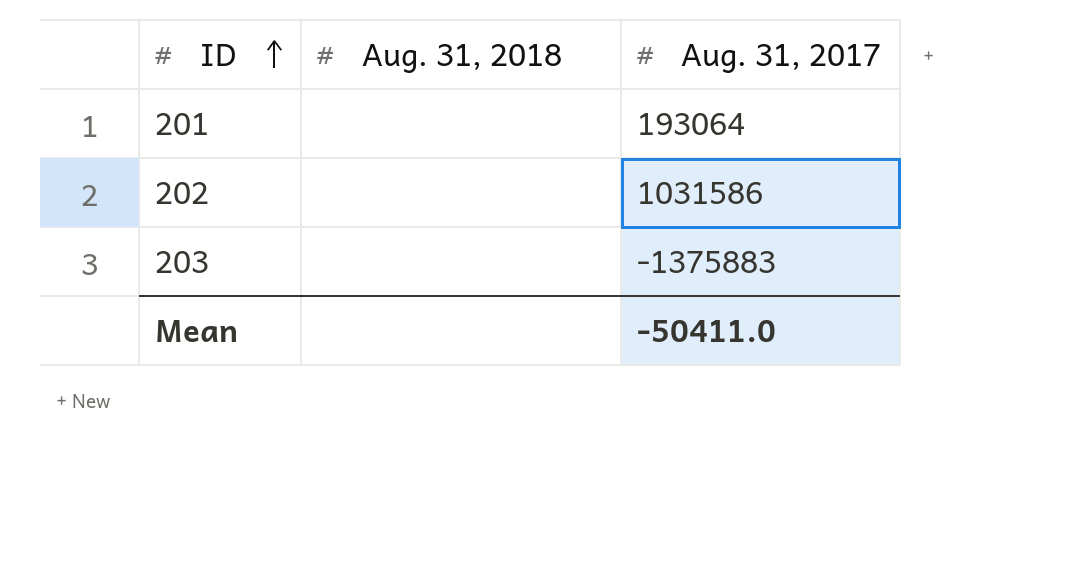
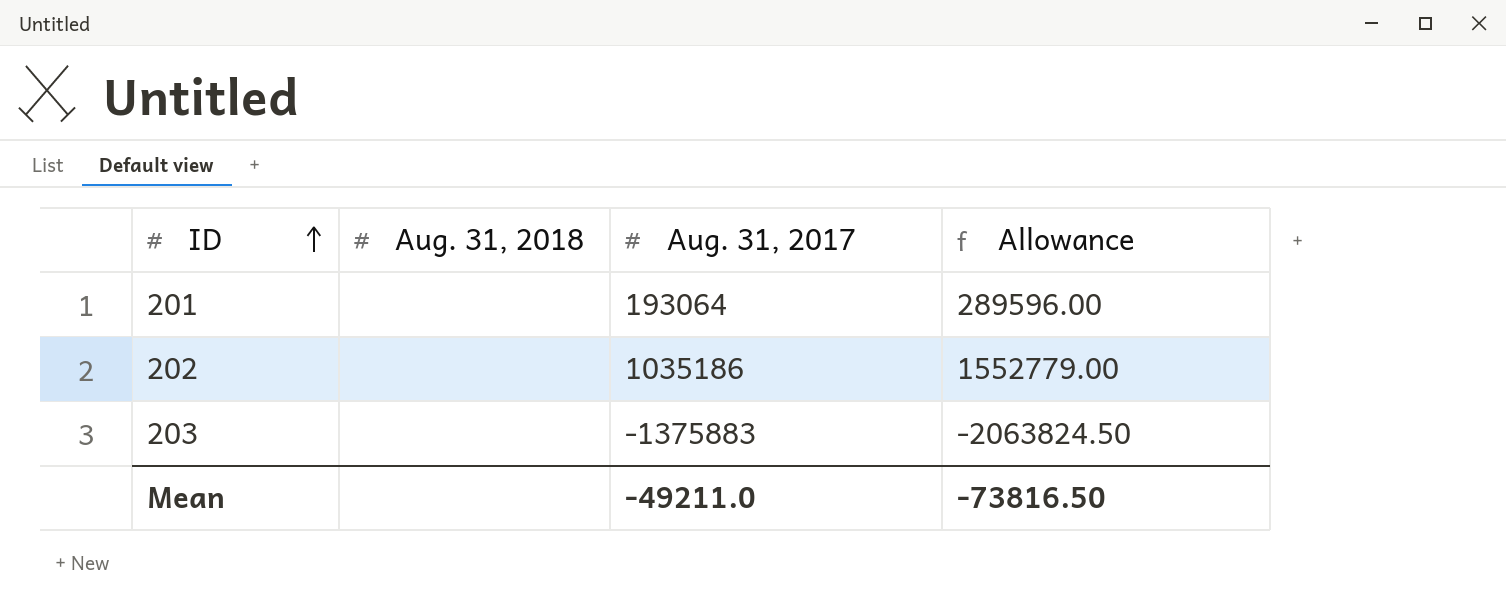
column Allowance | formula: none -> [Aug. 31, 2017] * 1.5
202 | Aug. 31, 2017: 1031586 -> 1035186
Mean | Aug. 31, 2017: -50411.0 -> -49211.0

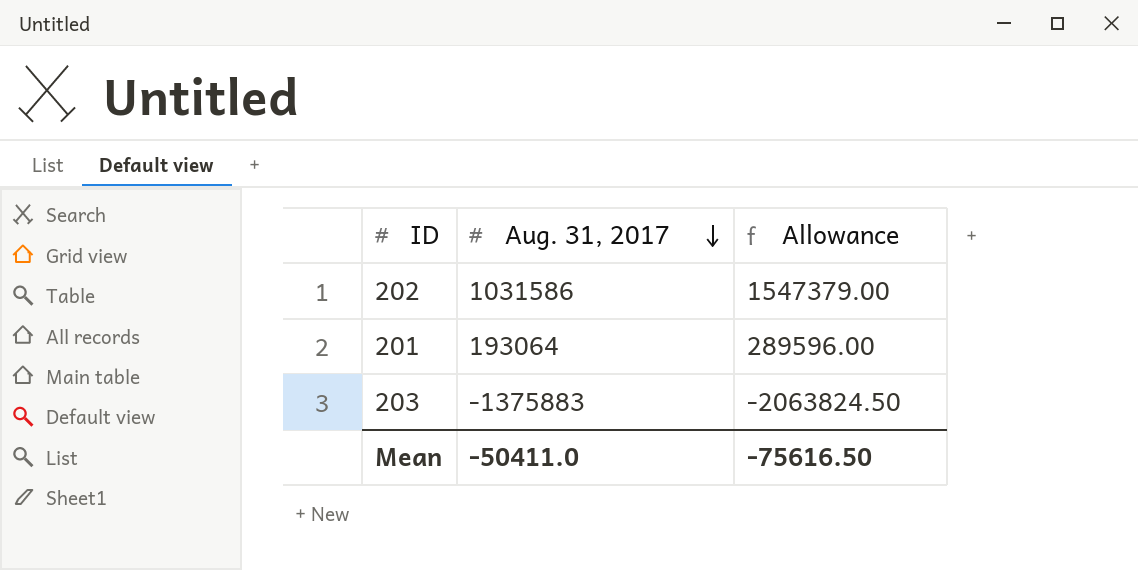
row order: ID ascending -> Aug. 31, 2017 descending
column Aug. 31, 2018 | position: 2 -> none
202 | Aug. 31, 2017: 1035186 -> 1031586
202 | Allowance: 1552779.00 -> 1547379.00
Mean | Aug. 31, 2017: -49211.0 -> -50411.0
Mean | Allowance: -73816.50 -> -75616.50

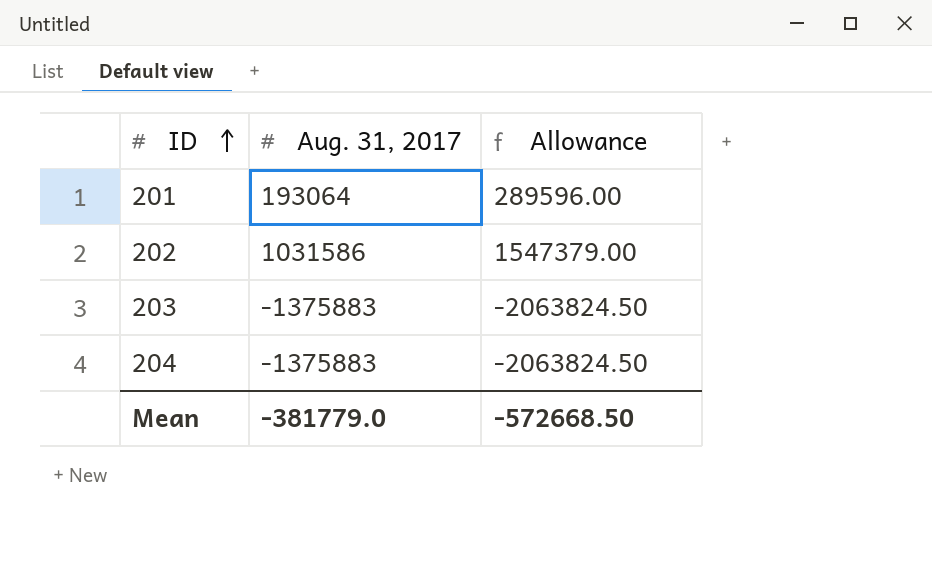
row order: Aug. 31, 2017 descending -> ID ascending
row 204: none -> -1375883 | -2063824.50
Mean | Aug. 31, 2017: -50411.0 -> -381779.0
Mean | Allowance: -75616.50 -> -572668.50

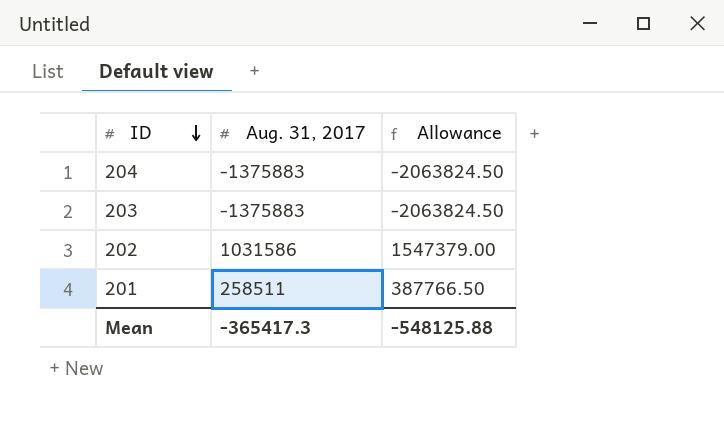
row order: ID ascending -> ID descending
201 | Aug. 31, 2017: 193064 -> 258511
201 | Allowance: 289596.00 -> 387766.50
Mean | Aug. 31, 2017: -381779.0 -> -365417.3
Mean | Allowance: -572668.50 -> -548125.88

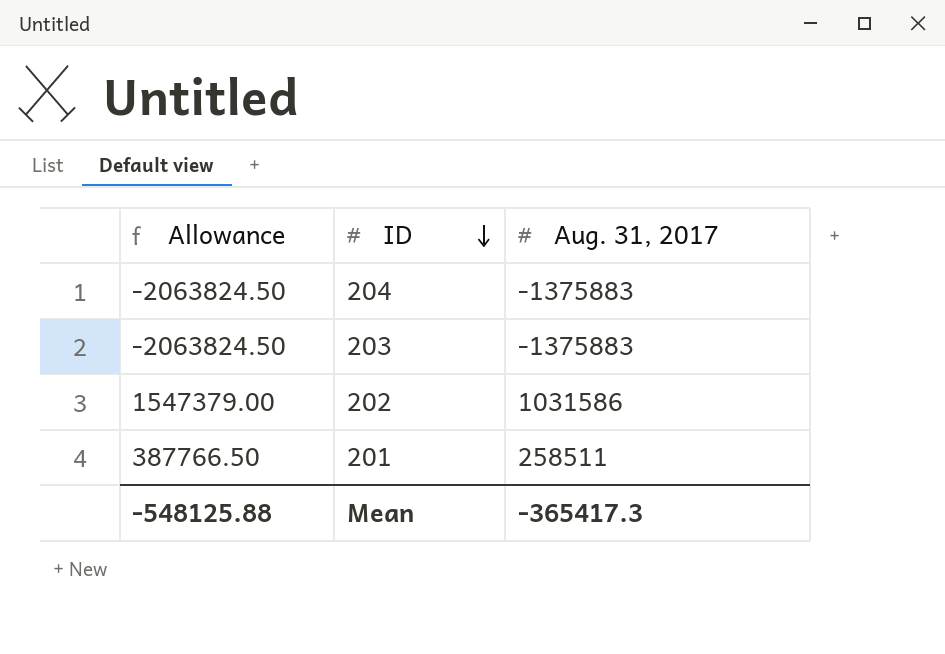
column Allowance | position: 3 -> 1

